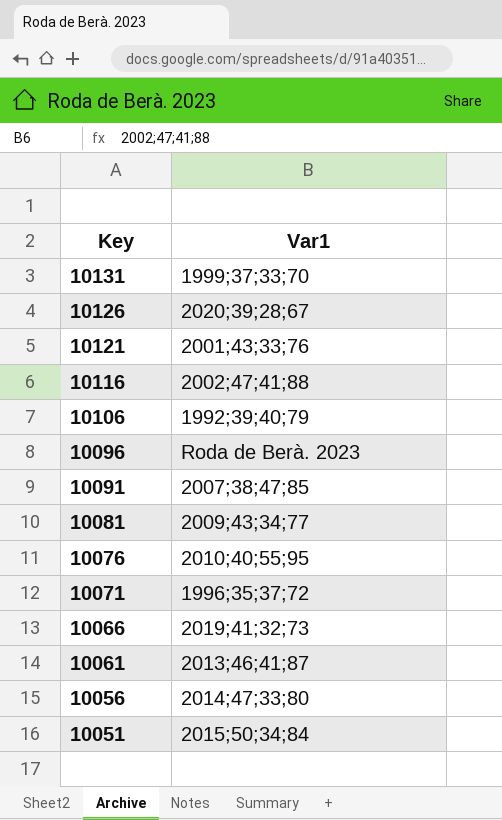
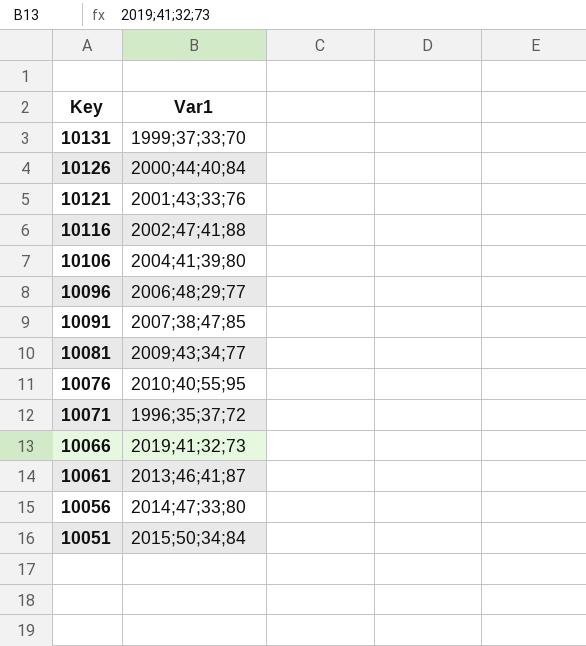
10126 | Var1: 2020;39;28;67 -> 2000;44;40;84
10106 | Var1: 1992;39;40;79 -> 2004;41;39;80
10096 | Var1: Roda de Berà. 2023 -> 2006;48;29;77

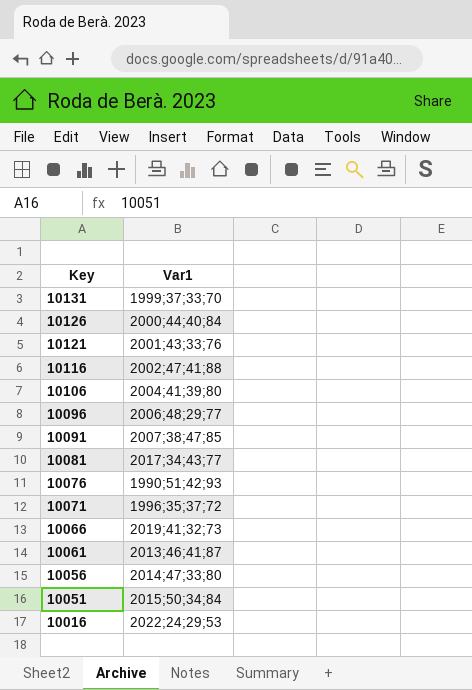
10081 | Var1: 2009;43;34;77 -> 2017;34;43;77
10076 | Var1: 2010;40;55;95 -> 1990;51;42;93
row 10016: none -> 2022;24;29;53

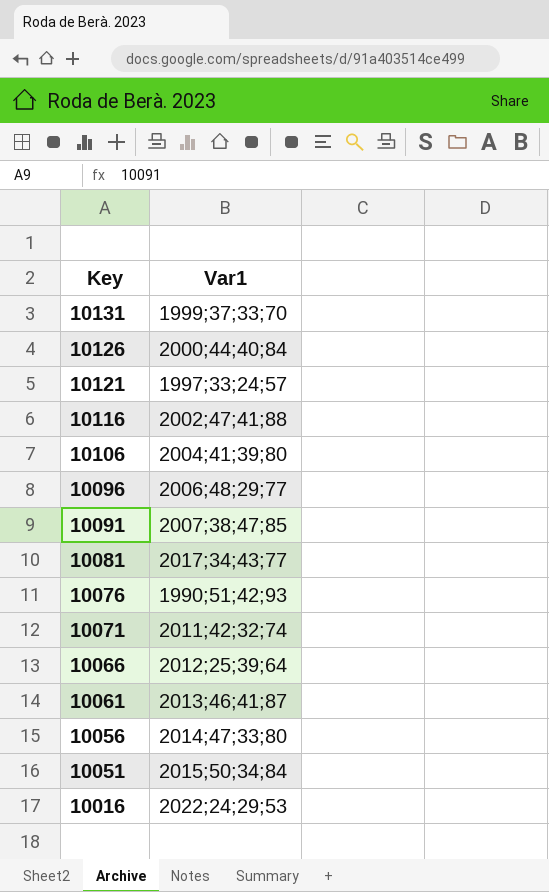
10121 | Var1: 2001;43;33;76 -> 1997;33;24;57
10071 | Var1: 1996;35;37;72 -> 2011;42;32;74
10066 | Var1: 2019;41;32;73 -> 2012;25;39;64

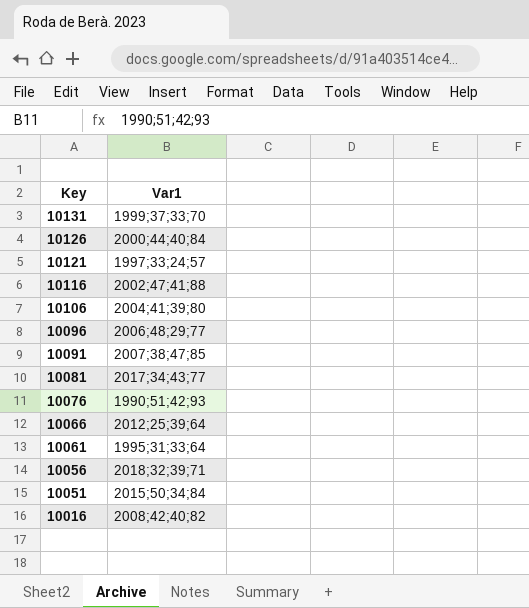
row 10071: 2011;42;32;74 -> none
10061 | Var1: 2013;46;41;87 -> 1995;31;33;64
10056 | Var1: 2014;47;33;80 -> 2018;32;39;71
10016 | Var1: 2022;24;29;53 -> 2008;42;40;82

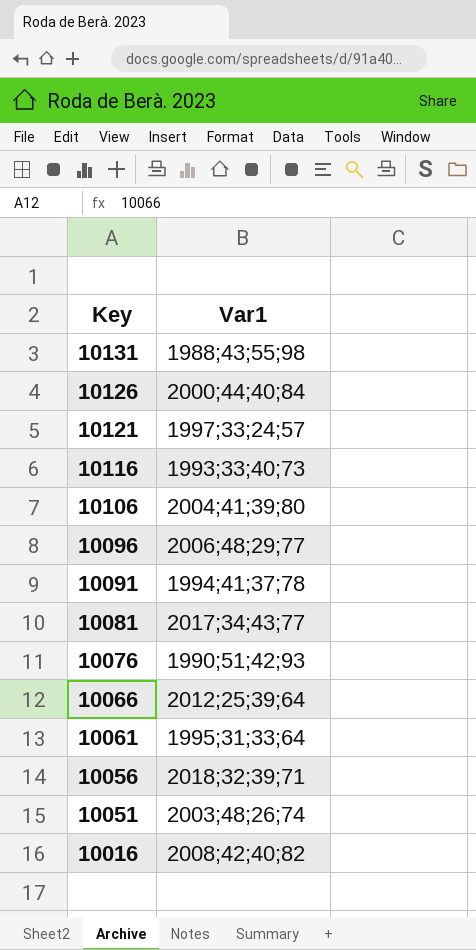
10131 | Var1: 1999;37;33;70 -> 1988;43;55;98
10116 | Var1: 2002;47;41;88 -> 1993;33;40;73
10091 | Var1: 2007;38;47;85 -> 1994;41;37;78
10051 | Var1: 2015;50;34;84 -> 2003;48;26;74

